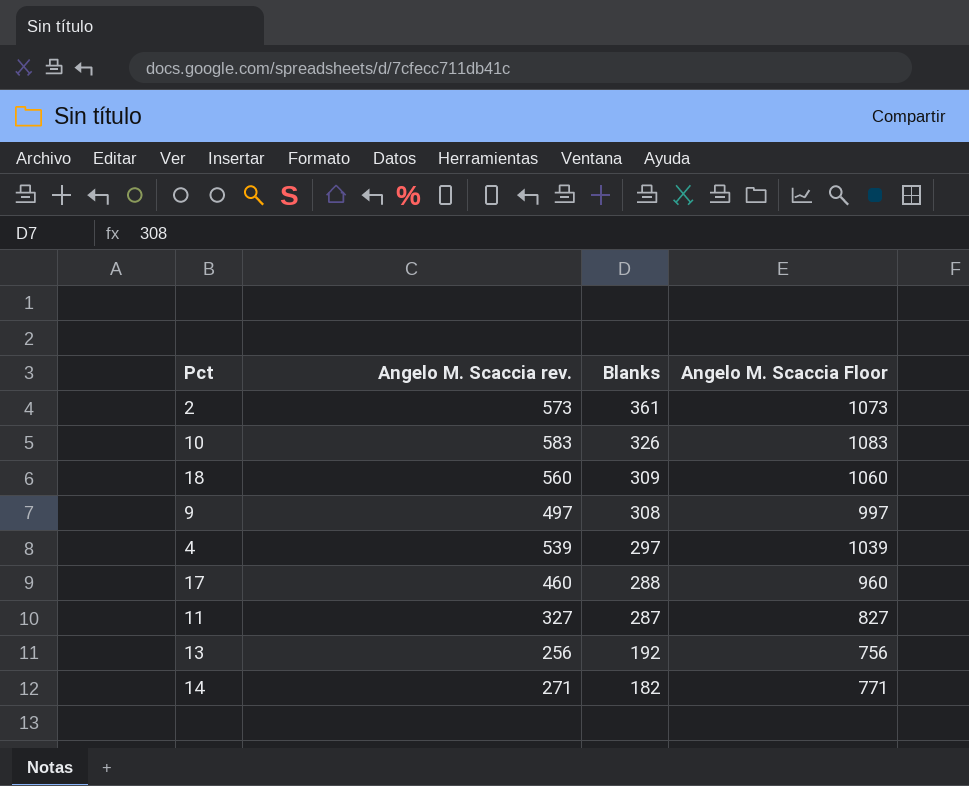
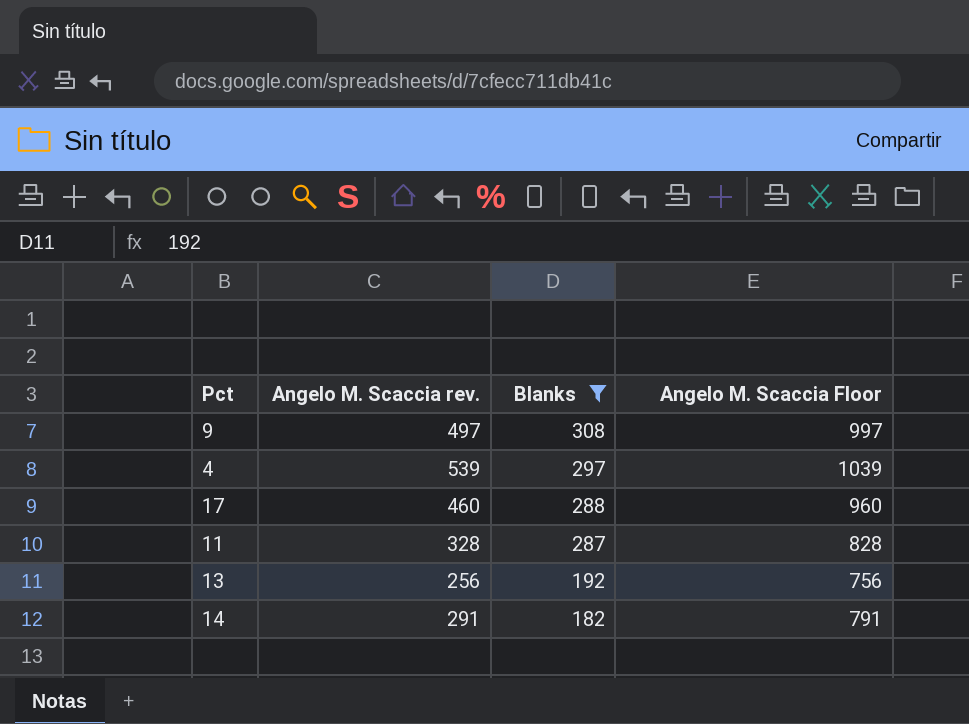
filter: none -> Blanks <= 308
11 | Angelo M. Scaccia rev.: 327 -> 328
11 | Angelo M. Scaccia Floor: 827 -> 828
14 | Angelo M. Scaccia rev.: 271 -> 291
14 | Angelo M. Scaccia Floor: 771 -> 791

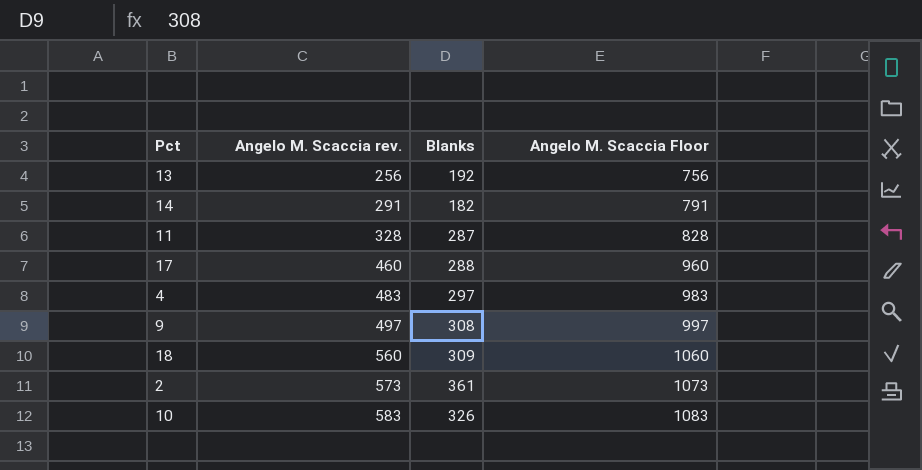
filter: Blanks <= 308 -> none
row order: Blanks descending -> Angelo M. Scaccia rev. ascending
4 | Angelo M. Scaccia rev.: 539 -> 483
4 | Angelo M. Scaccia Floor: 1039 -> 983

